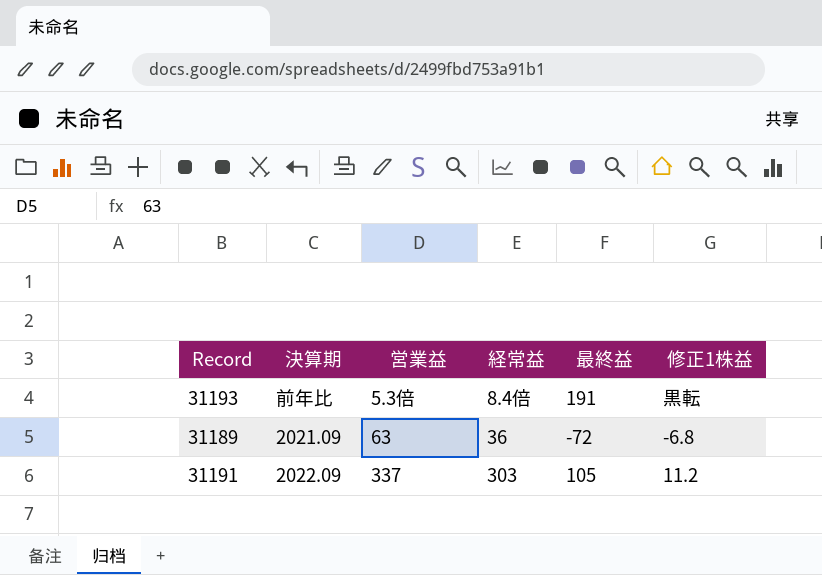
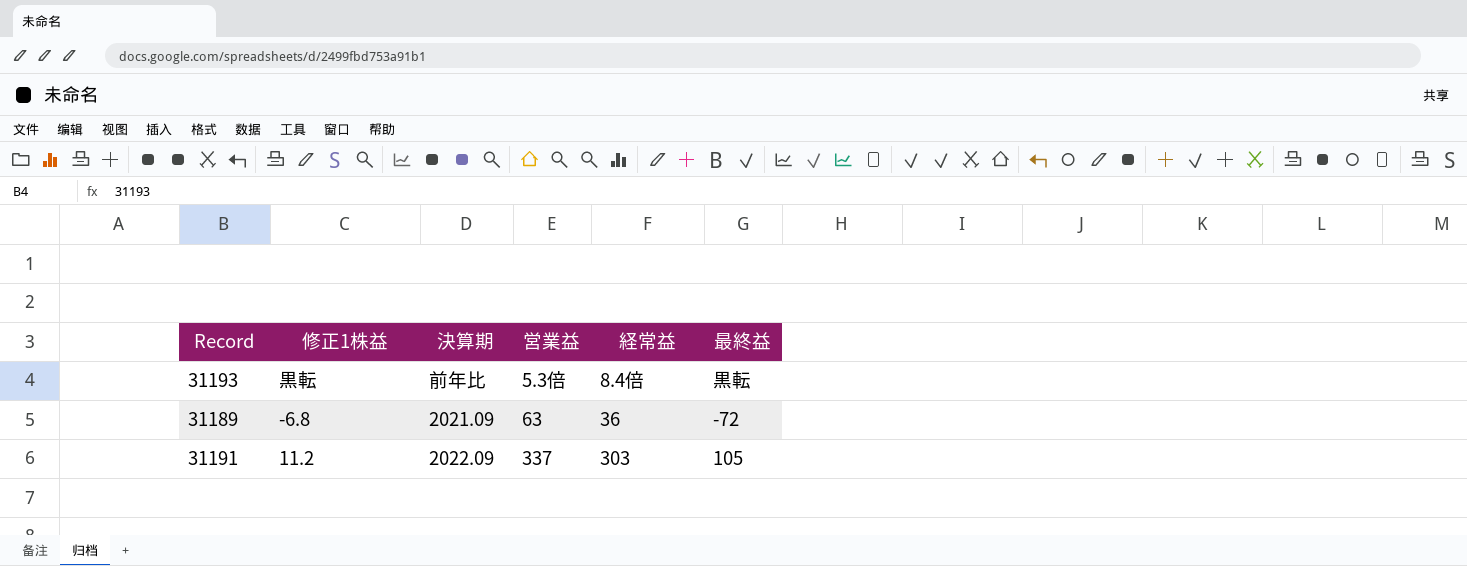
column 修正1株益 | position: 6 -> 2
31193 | 最終益: 191 -> 黒転

